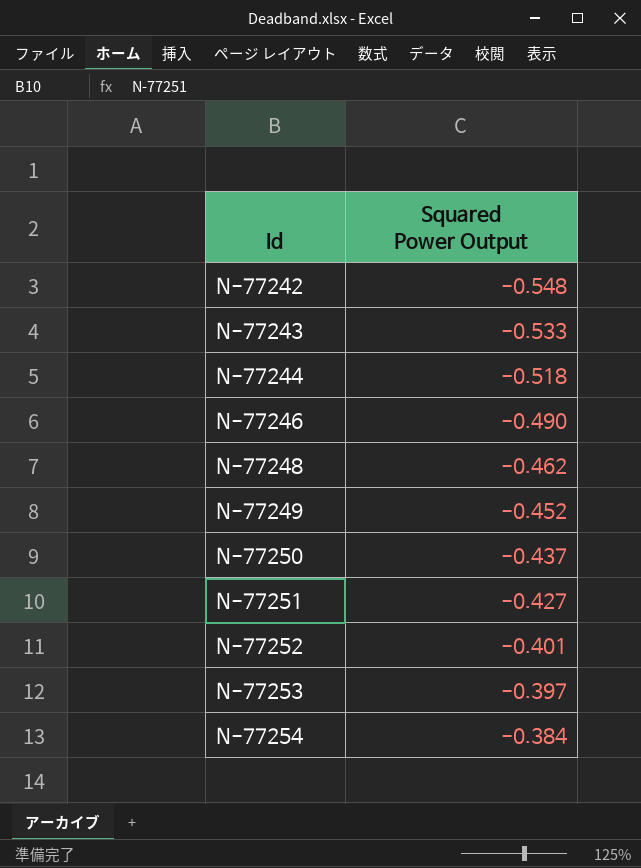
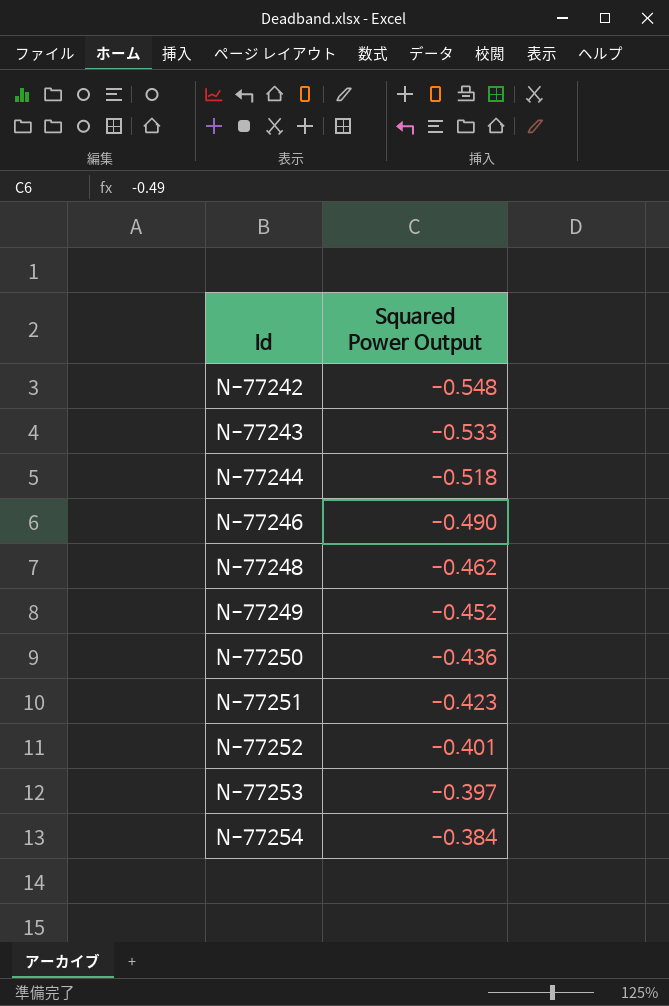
N-77250 | Squared Power Output: -0.437 -> -0.436
N-77251 | Squared Power Output: -0.427 -> -0.423

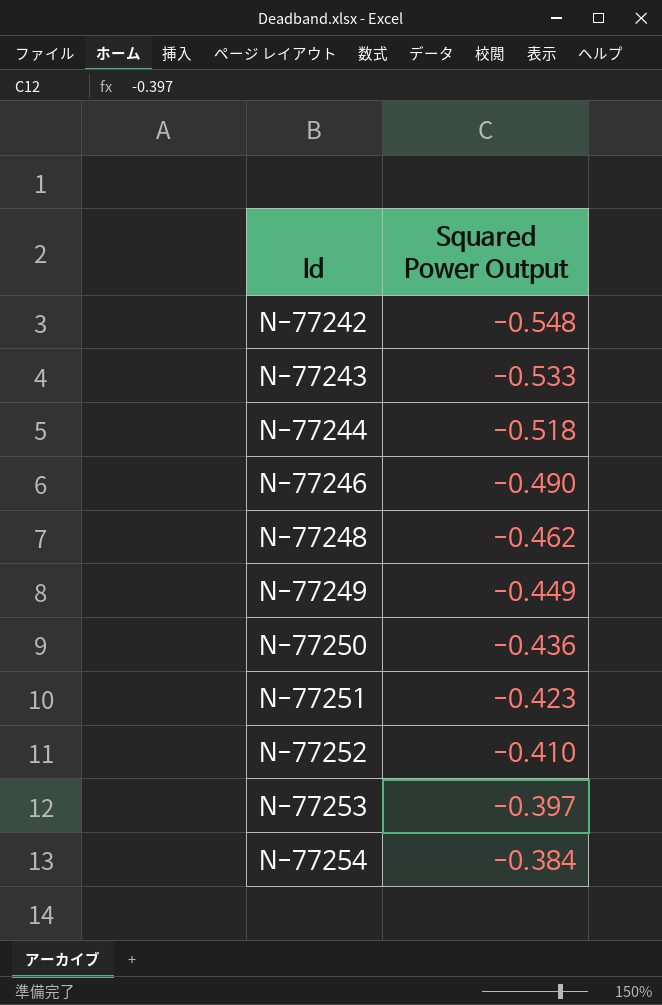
N-77249 | Squared Power Output: -0.452 -> -0.449
N-77252 | Squared Power Output: -0.401 -> -0.410

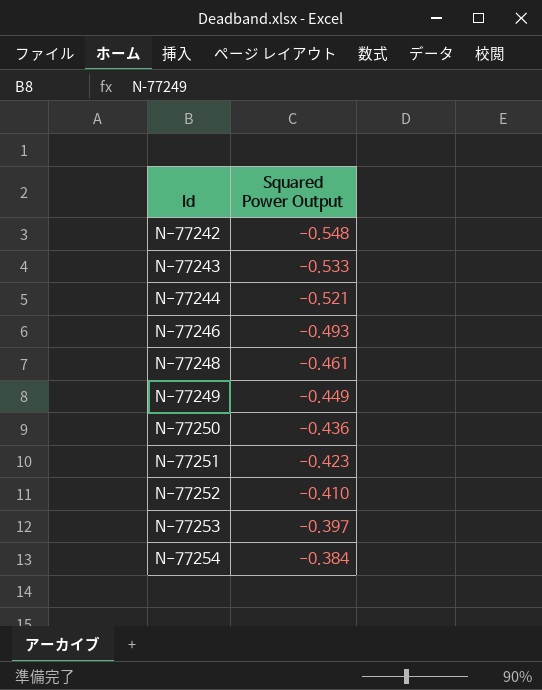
N-77244 | Squared Power Output: -0.518 -> -0.521
N-77246 | Squared Power Output: -0.490 -> -0.493
N-77248 | Squared Power Output: -0.462 -> -0.461

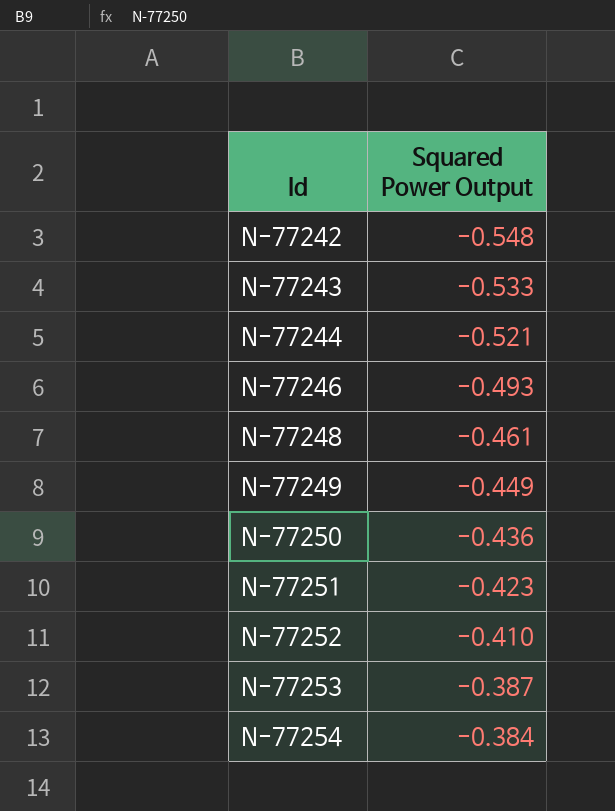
N-77253 | Squared Power Output: -0.397 -> -0.387

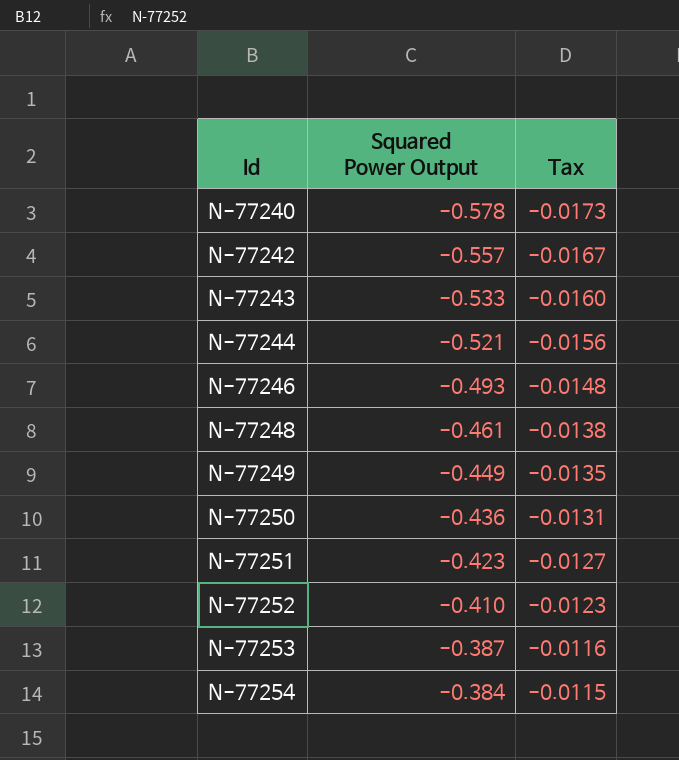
column Tax | formula: none -> [Squared Power Output] * 0.03
row N-77240: none -> -0.578 | -0.0173
N-77242 | Squared Power Output: -0.548 -> -0.557

